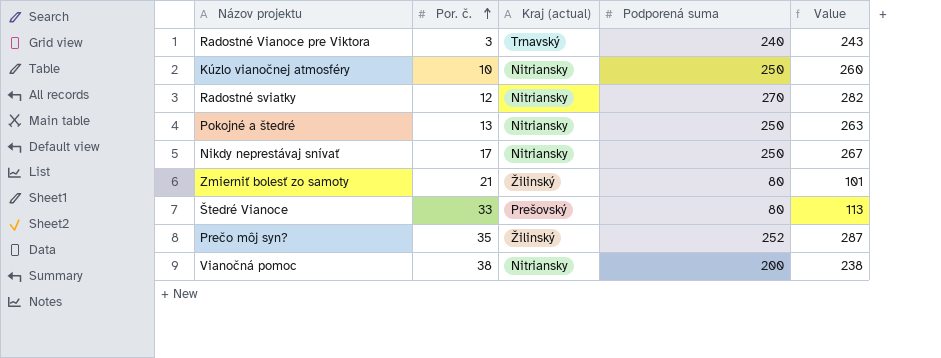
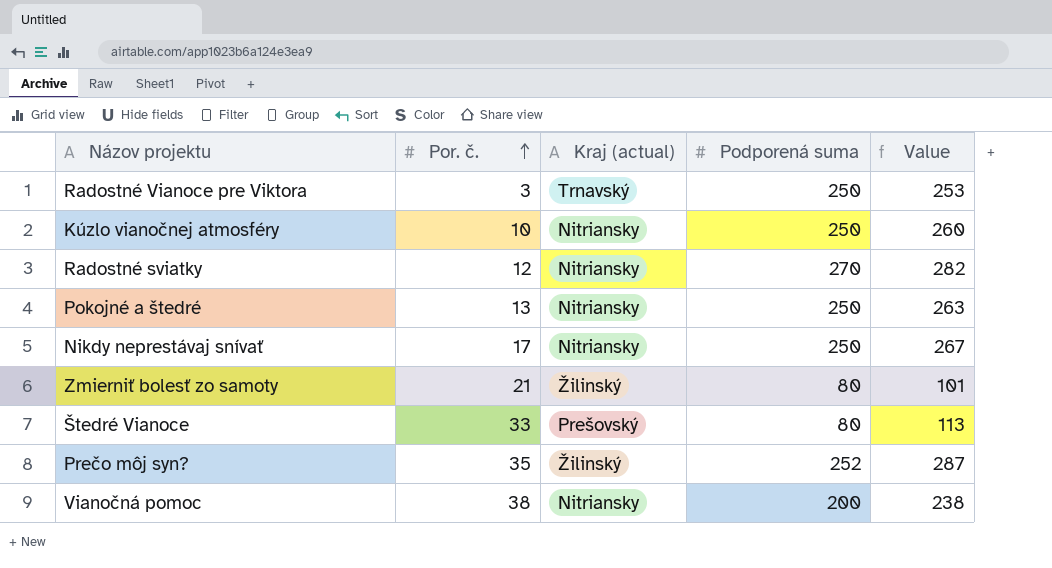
Radostné Vianoce pre Viktora | Podporená suma: 240 -> 250
Radostné Vianoce pre Viktora | Value: 243 -> 253

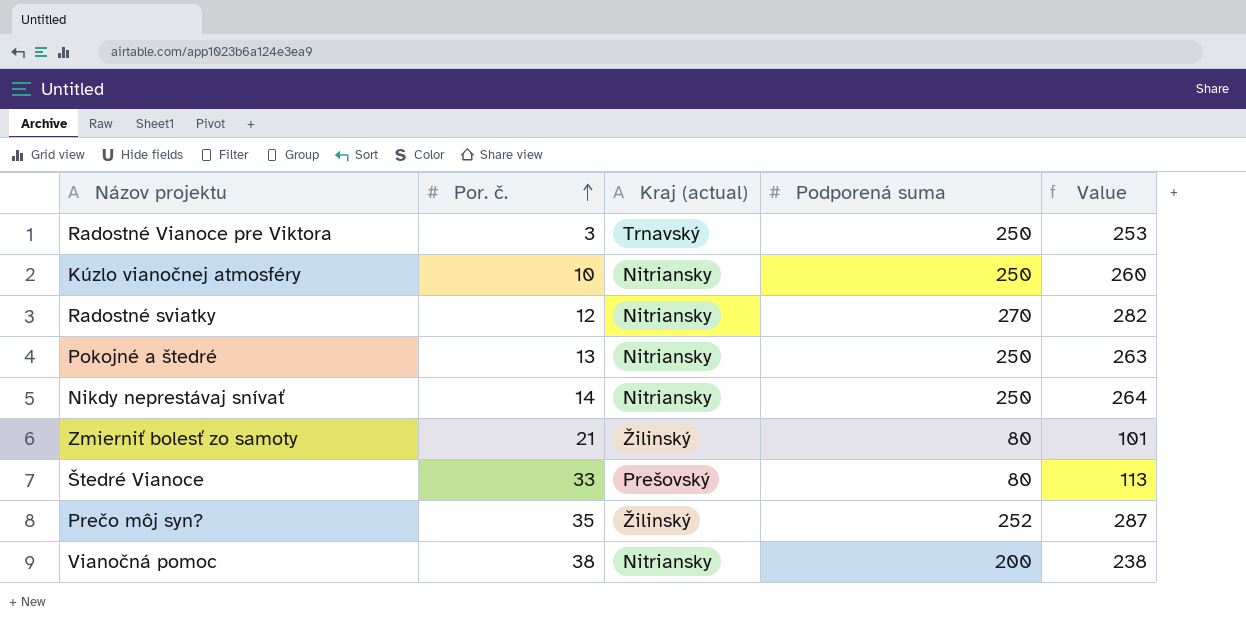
Nikdy neprestávaj snívať | Por. č.: 17 -> 14
Nikdy neprestávaj snívať | Value: 267 -> 264

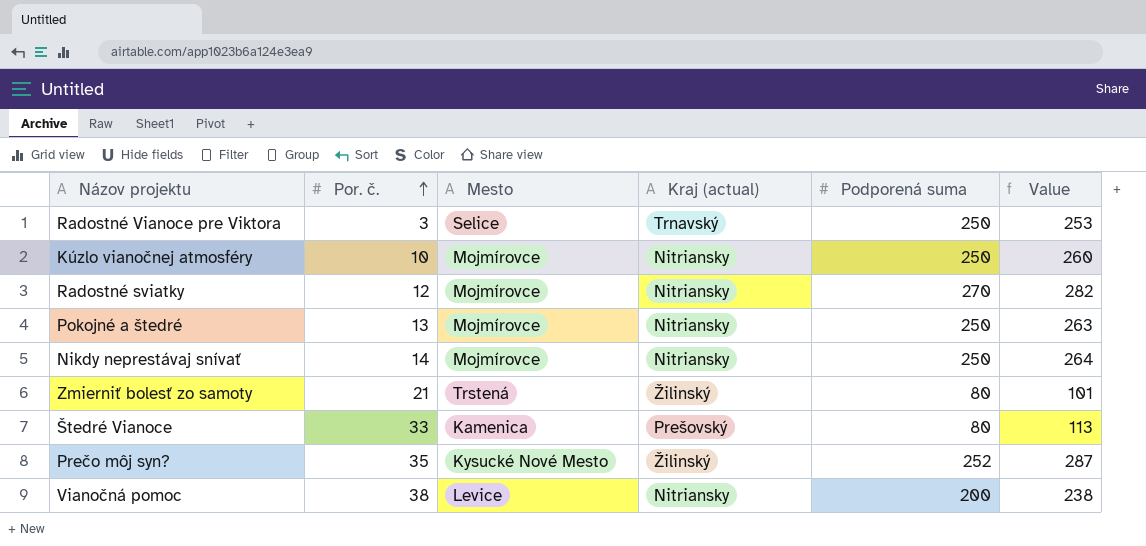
column Mesto | position: none -> 3

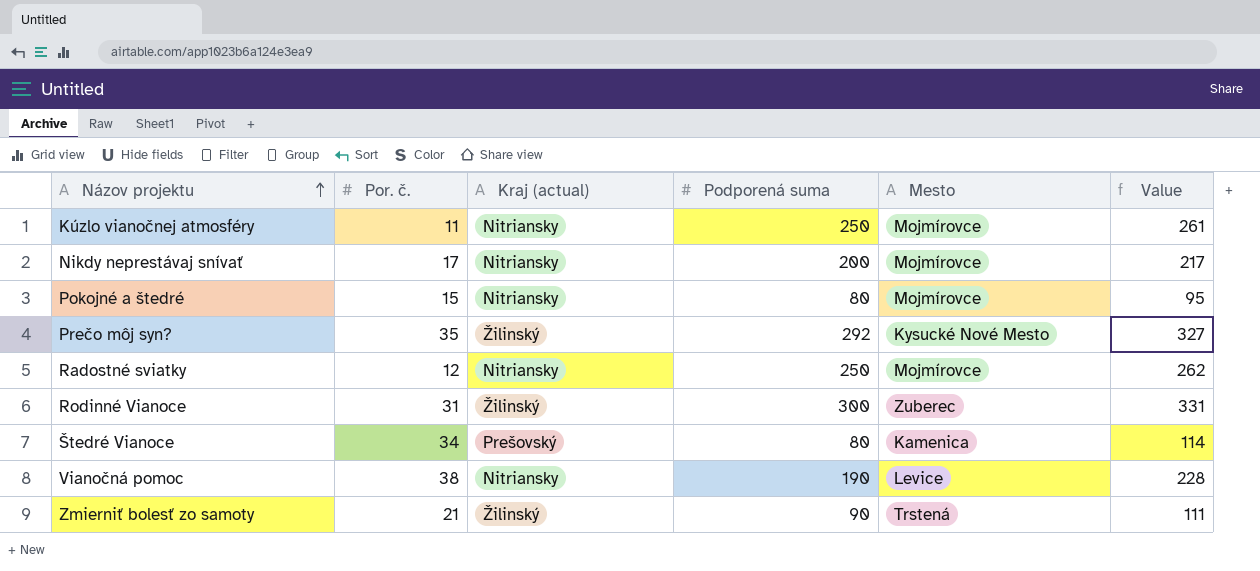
row order: Por. č. ascending -> Názov projektu ascending
column Mesto | position: 3 -> 5
row Radostné Vianoce pre Viktora: 3 | Selice | Trnavský | 250 | 253 -> none
Kúzlo vianočnej atmosféry | Por. č.: 10 -> 11
Kúzlo vianočnej atmosféry | Value: 260 -> 261
Nikdy neprestávaj snívať | Por. č.: 14 -> 17
Nikdy neprestávaj snívať | Podporená suma: 250 -> 200
Nikdy neprestávaj snívať | Value: 264 -> 217
Pokojné a štedré | Por. č.: 13 -> 15
Pokojné a štedré | Podporená suma: 250 -> 80
Pokojné a štedré | Value: 263 -> 95
Prečo môj syn? | Podporená suma: 252 -> 292
Prečo môj syn? | Value: 287 -> 327
Radostné sviatky | Podporená suma: 270 -> 250
Radostné sviatky | Value: 282 -> 262
row Rodinné Vianoce: none -> 31 | Žilinský | 300 | Zuberec | 331
Štedré Vianoce | Por. č.: 33 -> 34
Štedré Vianoce | Value: 113 -> 114
Vianočná pomoc | Podporená suma: 200 -> 190
Vianočná pomoc | Value: 238 -> 228
Zmierniť bolesť zo samoty | Podporená suma: 80 -> 90
Zmierniť bolesť zo samoty | Value: 101 -> 111

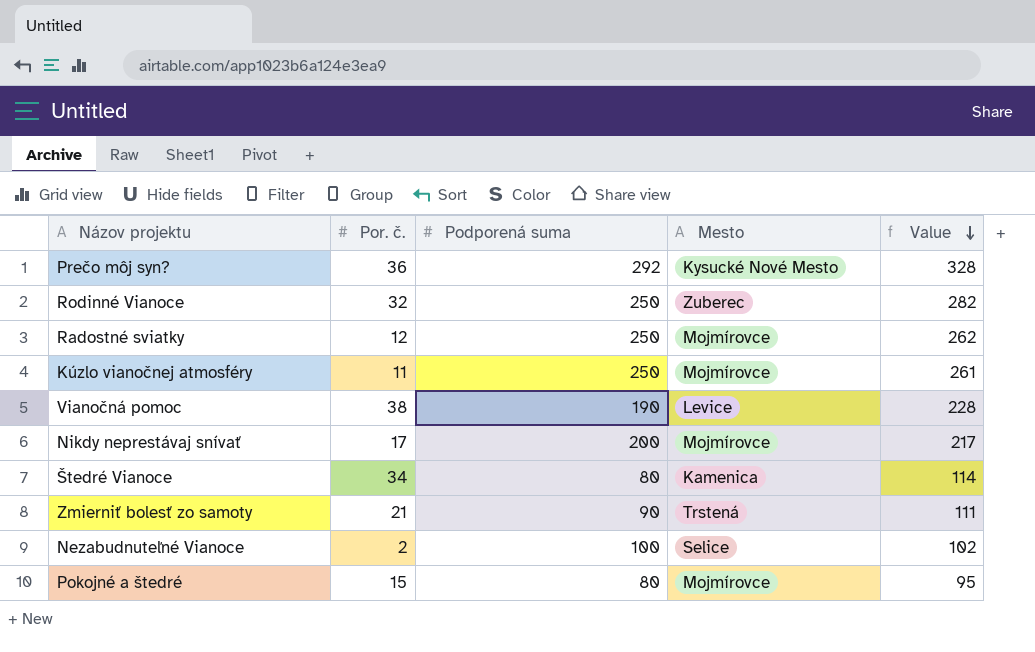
row order: Názov projektu ascending -> Value descending
column Kraj (actual) | position: 3 -> none
Prečo môj syn? | Por. č.: 35 -> 36
Prečo môj syn? | Value: 327 -> 328
Rodinné Vianoce | Por. č.: 31 -> 32
Rodinné Vianoce | Podporená suma: 300 -> 250
Rodinné Vianoce | Value: 331 -> 282
row Nezabudnuteľné Vianoce: none -> 2 | 100 | Selice | 102

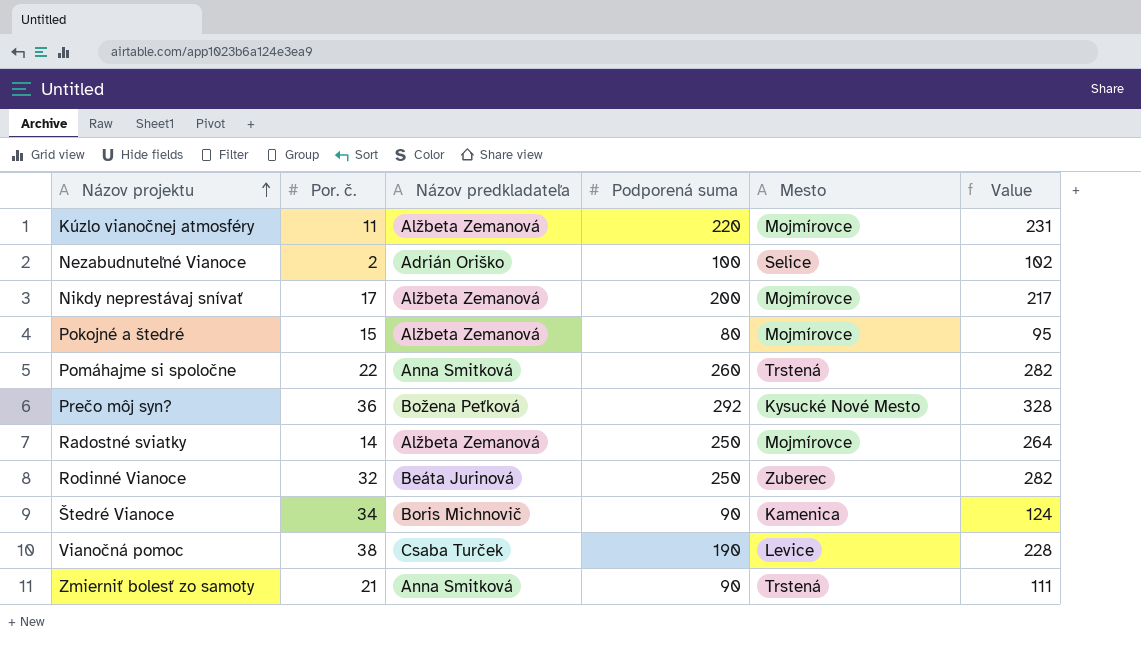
row order: Value descending -> Názov projektu ascending
column Názov predkladateľa | position: none -> 3
Kúzlo vianočnej atmosféry | Podporená suma: 250 -> 220
Kúzlo vianočnej atmosféry | Value: 261 -> 231
row Pomáhajme si spoločne: none -> 22 | Anna Smitková | 260 | Trstená | 282
Radostné sviatky | Por. č.: 12 -> 14
Radostné sviatky | Value: 262 -> 264
Štedré Vianoce | Podporená suma: 80 -> 90
Štedré Vianoce | Value: 114 -> 124

